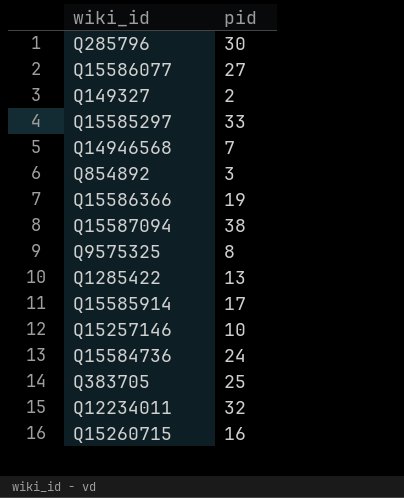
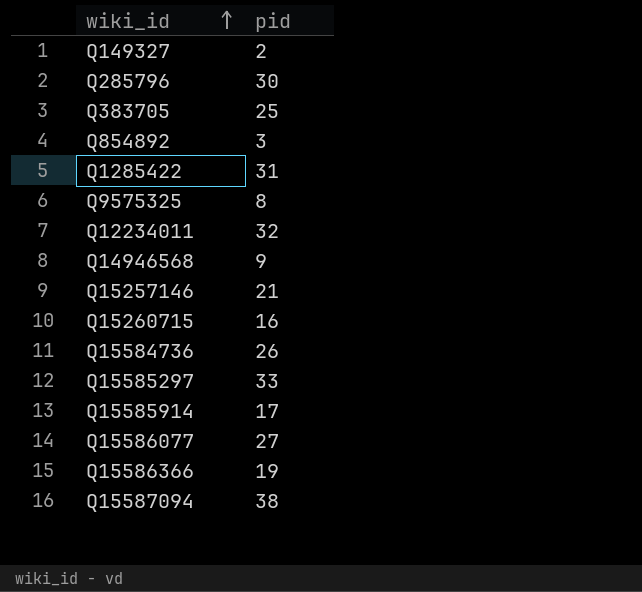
row order: none -> wiki_id ascending
Q1285422 | pid: 13 -> 31
Q14946568 | pid: 7 -> 9
Q15257146 | pid: 10 -> 21
Q15584736 | pid: 24 -> 26

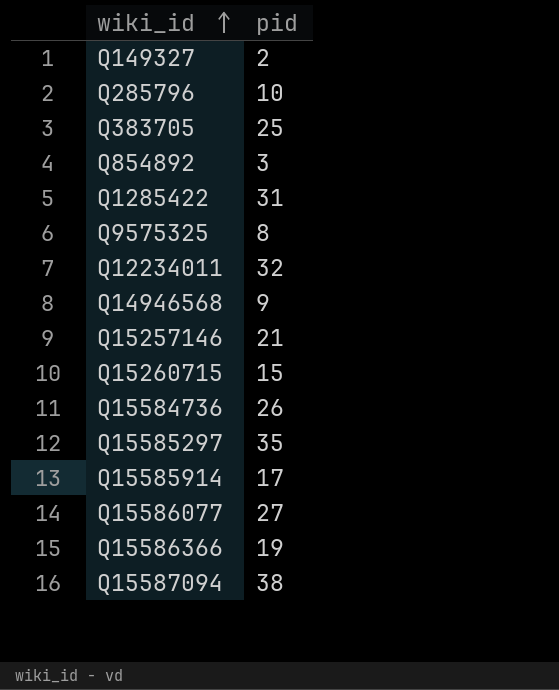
Q285796 | pid: 30 -> 10
Q15260715 | pid: 16 -> 15
Q15585297 | pid: 33 -> 35

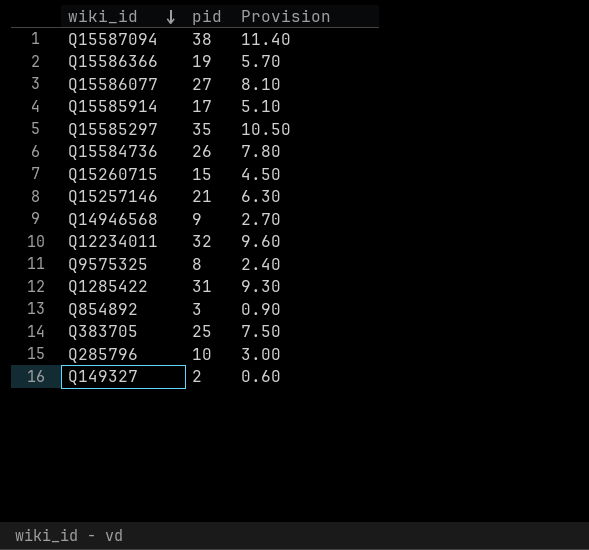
row order: wiki_id ascending -> wiki_id descending
column Provision | formula: none -> [pid] * 0.3

